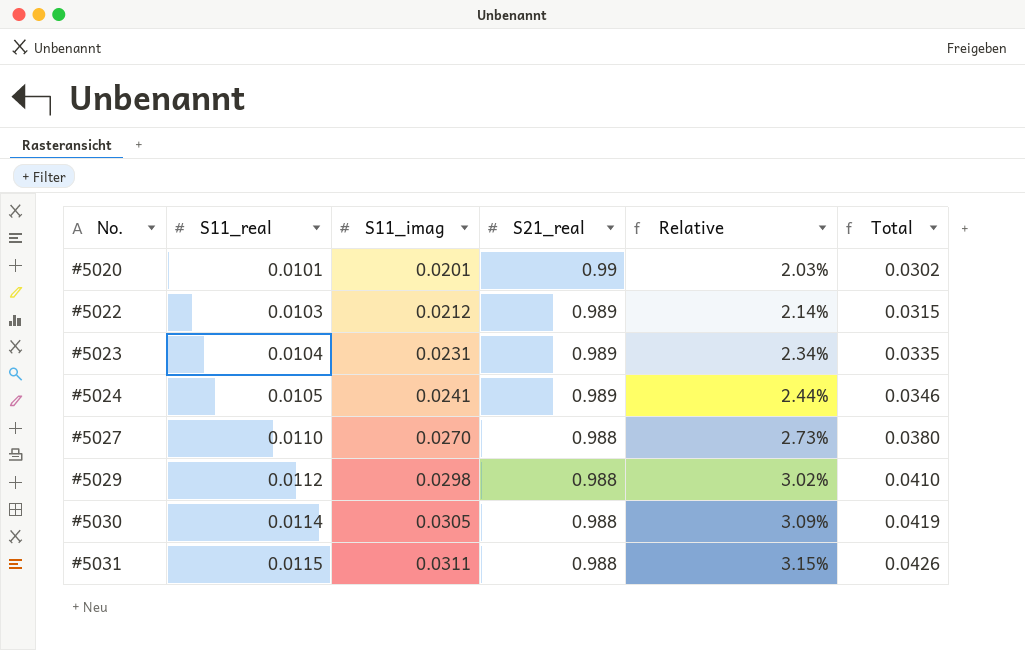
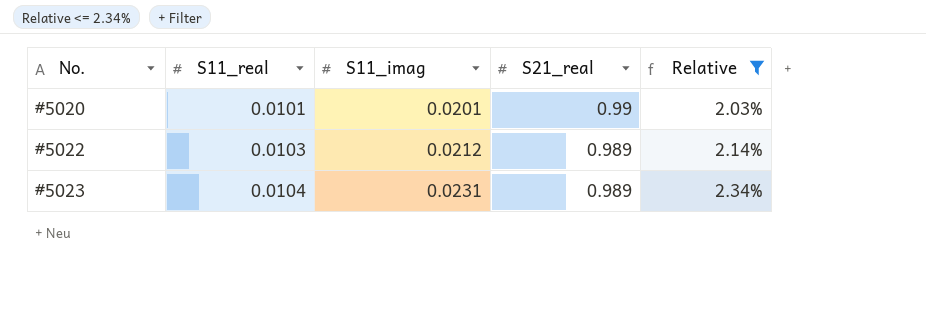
filter: none -> Relative <= 2.34%
column Total | formula: [S11_real] + [S11_imag] -> none

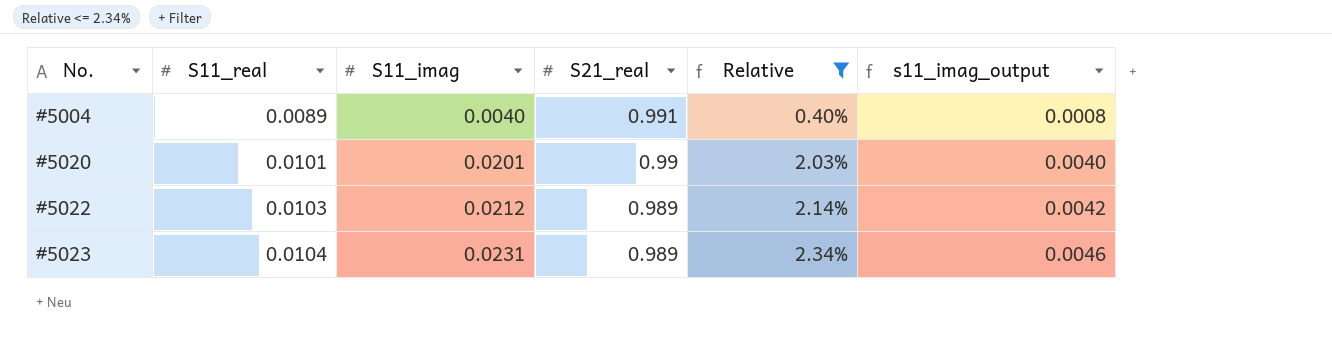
column s11_imag_output | formula: none -> [S11_imag] * 0.2
row #5004: none -> 0.0089 | 0.0040 | 0.991 | 0.40% | 0.0008

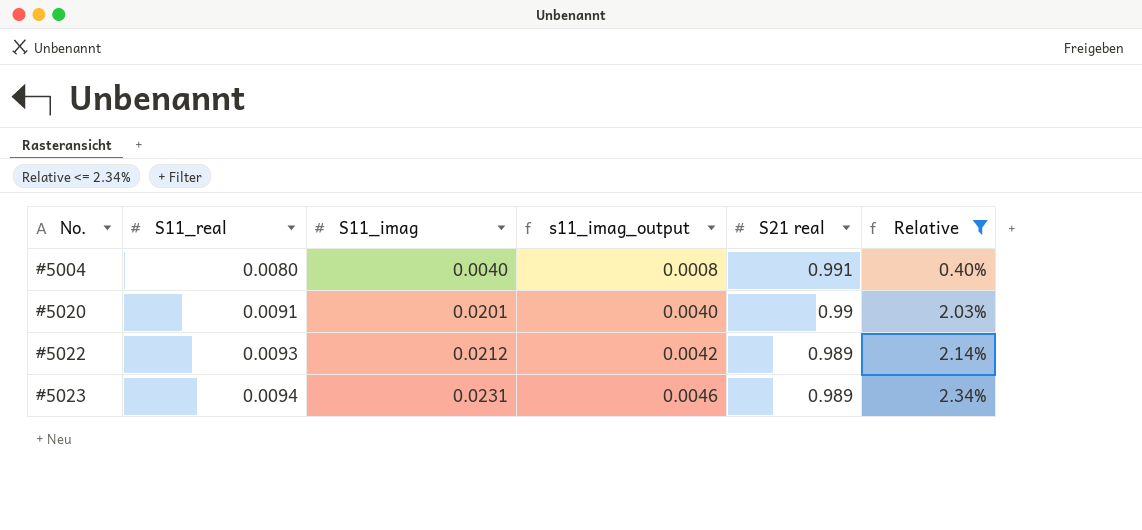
column s11_imag_output | position: 6 -> 4
column name: S21_real -> S21 real
#5004 | S11_real: 0.0089 -> 0.0080
#5020 | S11_real: 0.0101 -> 0.0091
#5022 | S11_real: 0.0103 -> 0.0093
#5023 | S11_real: 0.0104 -> 0.0094

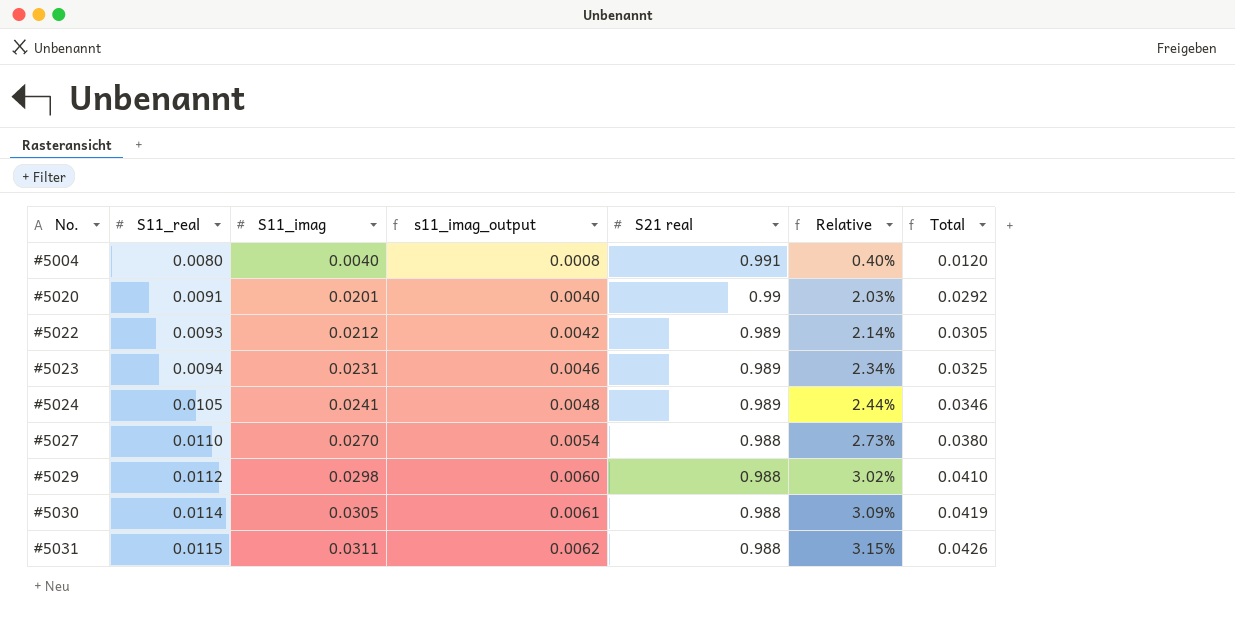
filter: Relative <= 2.34% -> none
column Total | formula: none -> [S11_real] + [S11_imag]

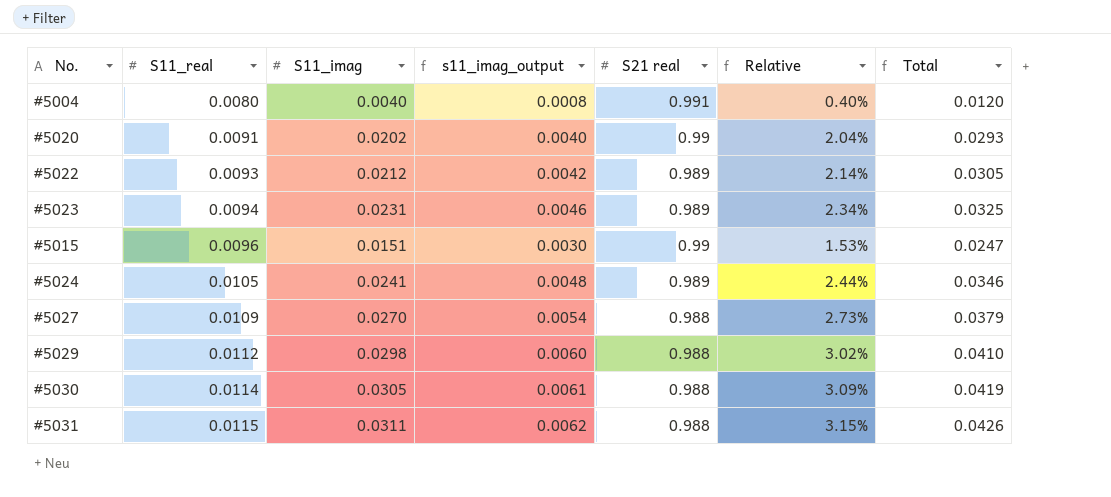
#5020 | S11_imag: 0.0201 -> 0.0202
#5020 | Relative: 2.03% -> 2.04%
#5020 | Total: 0.0292 -> 0.0293
row #5015: none -> 0.0096 | 0.0151 | 0.0030 | 0.99 | 1.53% | 0.0247
#5027 | S11_real: 0.0110 -> 0.0109
#5027 | Total: 0.0380 -> 0.0379

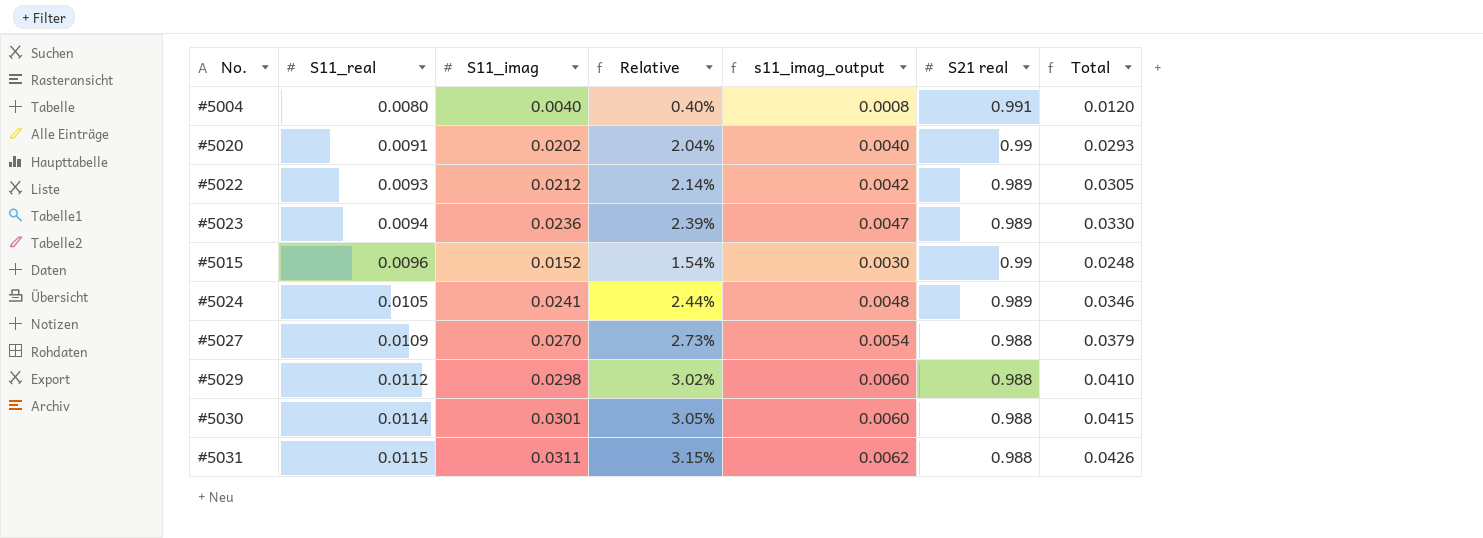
column Relative | position: 6 -> 4
#5023 | S11_imag: 0.0231 -> 0.0236
#5023 | Relative: 2.34% -> 2.39%
#5023 | s11_imag_output: 0.0046 -> 0.0047
#5023 | Total: 0.0325 -> 0.0330
#5015 | S11_imag: 0.0151 -> 0.0152
#5015 | Relative: 1.53% -> 1.54%
#5015 | Total: 0.0247 -> 0.0248
#5030 | S11_imag: 0.0305 -> 0.0301
#5030 | Relative: 3.09% -> 3.05%
#5030 | s11_imag_output: 0.0061 -> 0.0060
#5030 | Total: 0.0419 -> 0.0415

